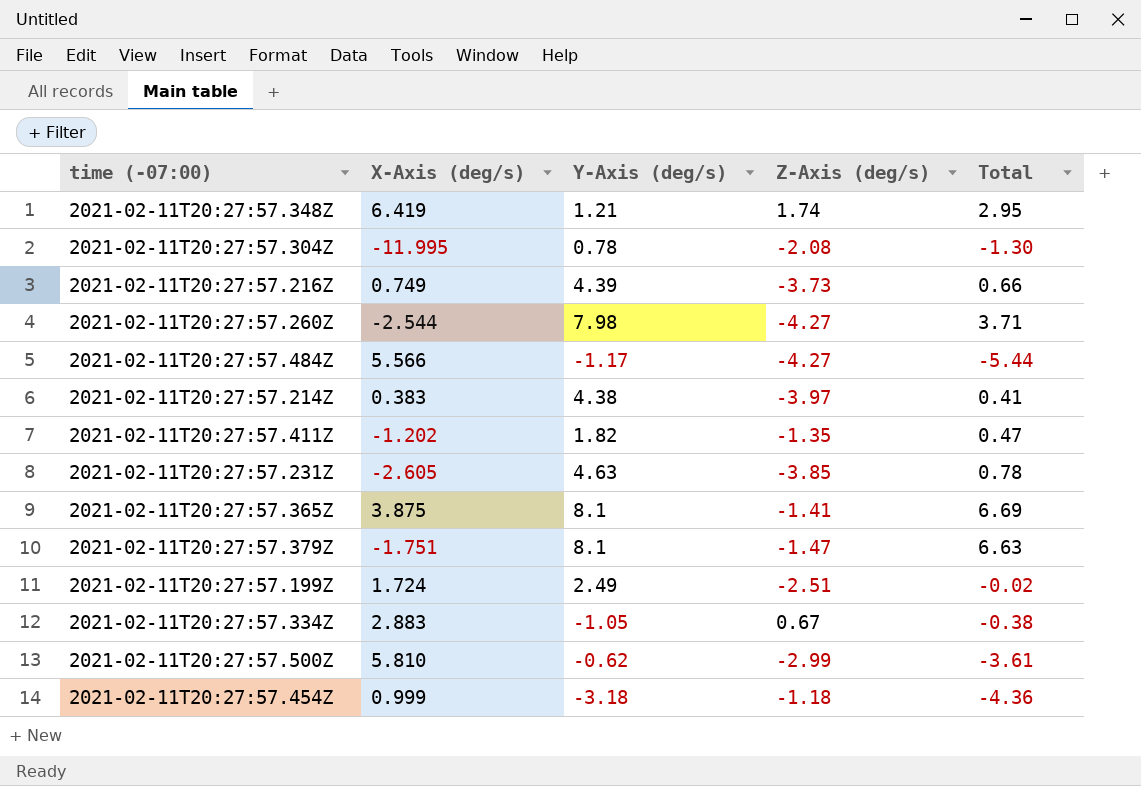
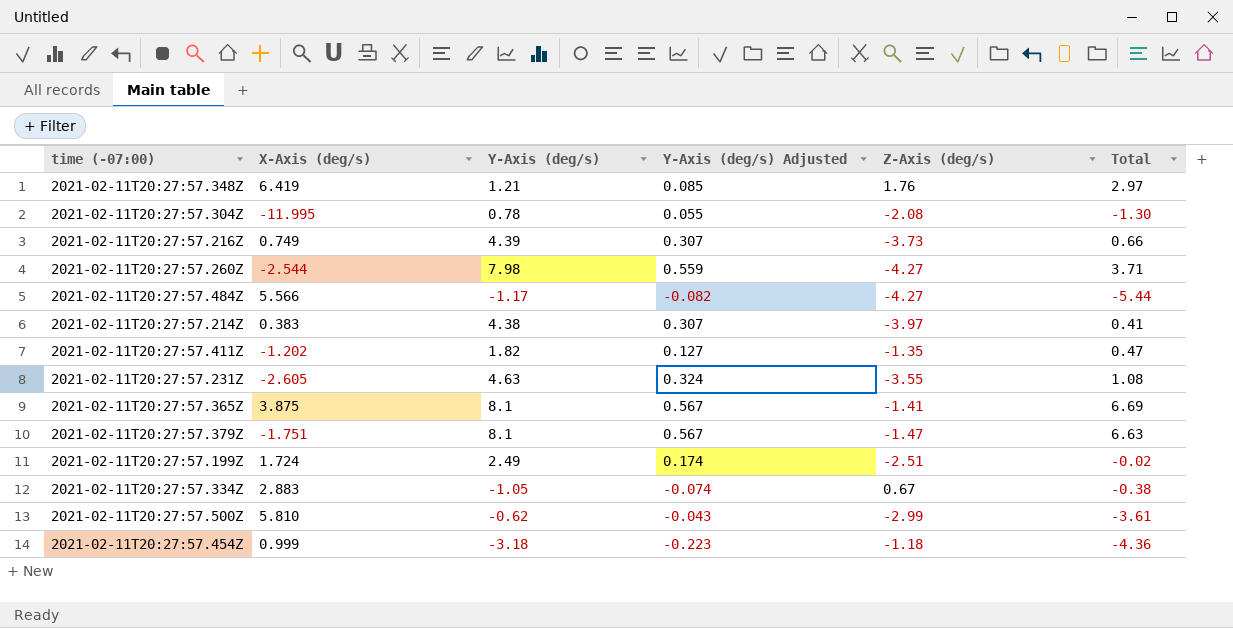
column Y-Axis (deg/s) Adjusted | formula: none -> [Y-Axis (deg/s)] * 0.07
2021-02-11T20:27:57.348Z | Z-Axis (deg/s): 1.74 -> 1.76
2021-02-11T20:27:57.348Z | Total: 2.95 -> 2.97
2021-02-11T20:27:57.231Z | Z-Axis (deg/s): -3.85 -> -3.55
2021-02-11T20:27:57.231Z | Total: 0.78 -> 1.08

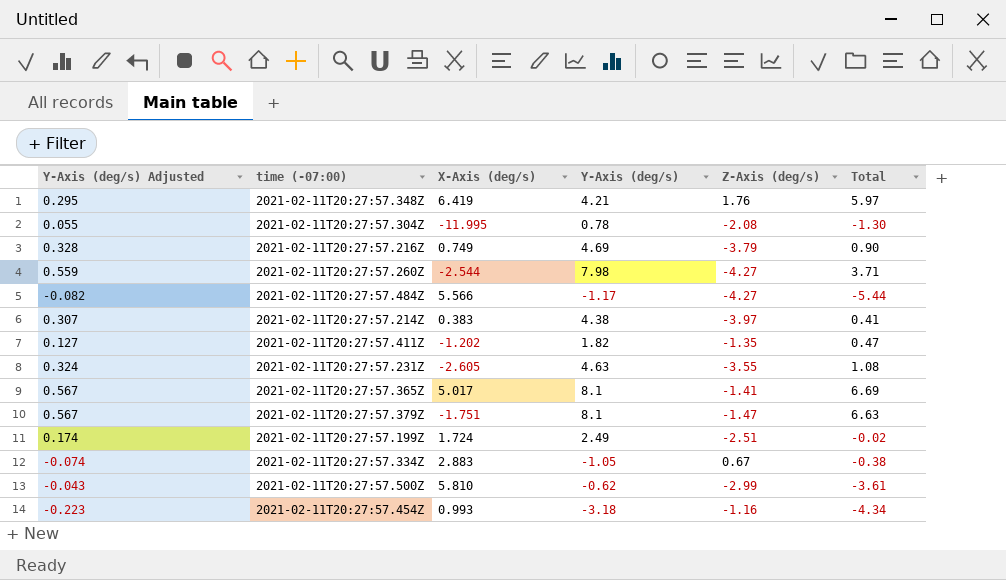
column Y-Axis (deg/s) Adjusted | position: 4 -> 1
2021-02-11T20:27:57.348Z | Y-Axis (deg/s) Adjusted: 0.085 -> 0.295
2021-02-11T20:27:57.348Z | Y-Axis (deg/s): 1.21 -> 4.21
2021-02-11T20:27:57.348Z | Total: 2.97 -> 5.97
2021-02-11T20:27:57.216Z | Y-Axis (deg/s) Adjusted: 0.307 -> 0.328
2021-02-11T20:27:57.216Z | Y-Axis (deg/s): 4.39 -> 4.69
2021-02-11T20:27:57.216Z | Z-Axis (deg/s): -3.73 -> -3.79
2021-02-11T20:27:57.216Z | Total: 0.66 -> 0.90
2021-02-11T20:27:57.365Z | X-Axis (deg/s): 3.875 -> 5.017
2021-02-11T20:27:57.454Z | X-Axis (deg/s): 0.999 -> 0.993
2021-02-11T20:27:57.454Z | Z-Axis (deg/s): -1.18 -> -1.16
2021-02-11T20:27:57.454Z | Total: -4.36 -> -4.34

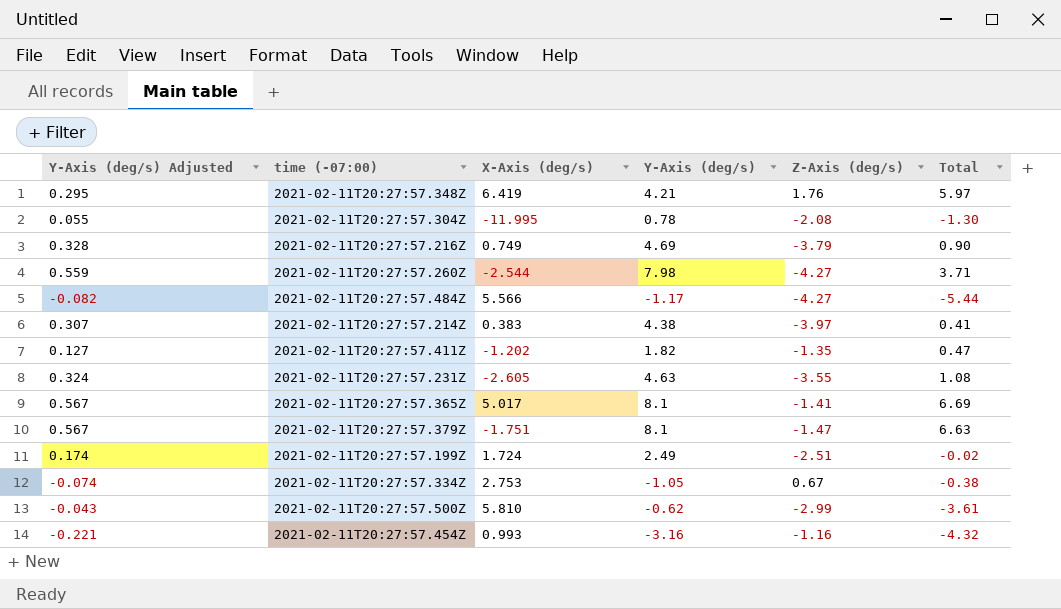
2021-02-11T20:27:57.334Z | X-Axis (deg/s): 2.883 -> 2.753
2021-02-11T20:27:57.454Z | Y-Axis (deg/s) Adjusted: -0.223 -> -0.221
2021-02-11T20:27:57.454Z | Y-Axis (deg/s): -3.18 -> -3.16
2021-02-11T20:27:57.454Z | Total: -4.34 -> -4.32

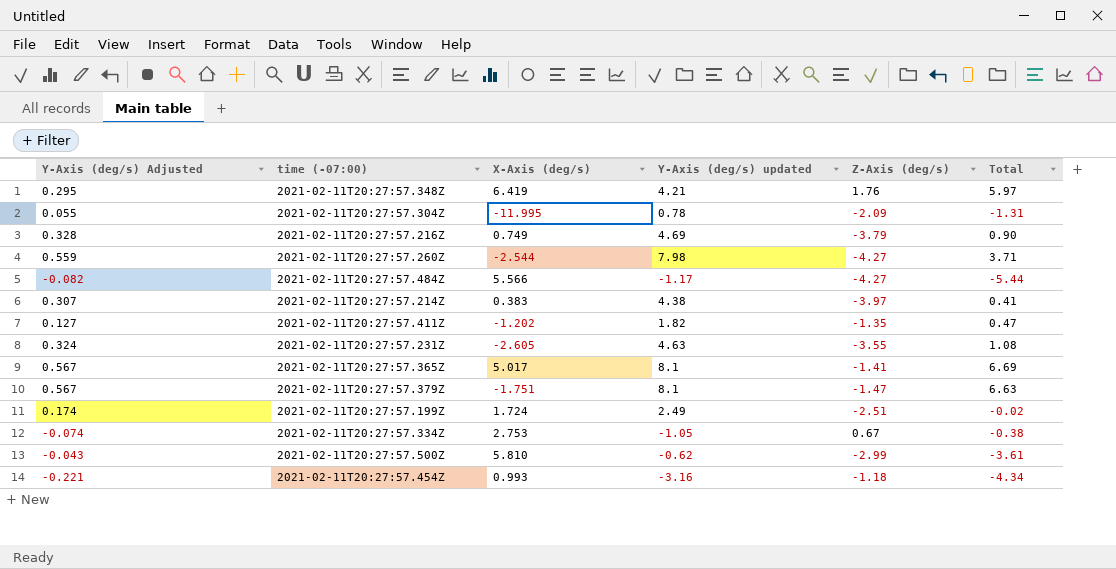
column name: Y-Axis (deg/s) -> Y-Axis (deg/s) updated
2021-02-11T20:27:57.304Z | Z-Axis (deg/s): -2.08 -> -2.09
2021-02-11T20:27:57.304Z | Total: -1.30 -> -1.31
2021-02-11T20:27:57.454Z | Z-Axis (deg/s): -1.16 -> -1.18
2021-02-11T20:27:57.454Z | Total: -4.32 -> -4.34

